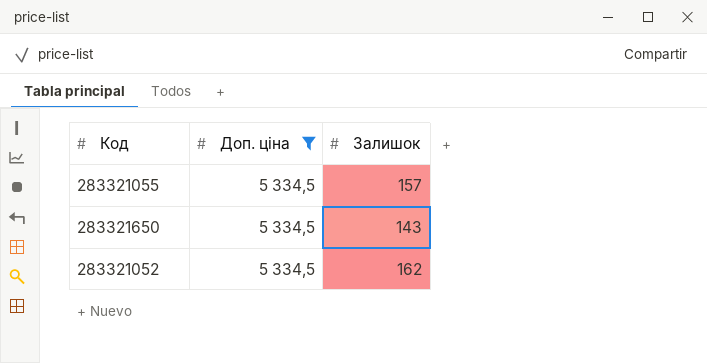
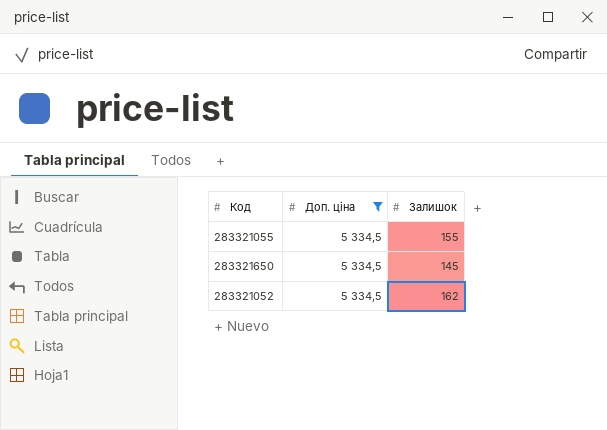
283321055 | Залишок: 157 -> 155
283321650 | Залишок: 143 -> 145

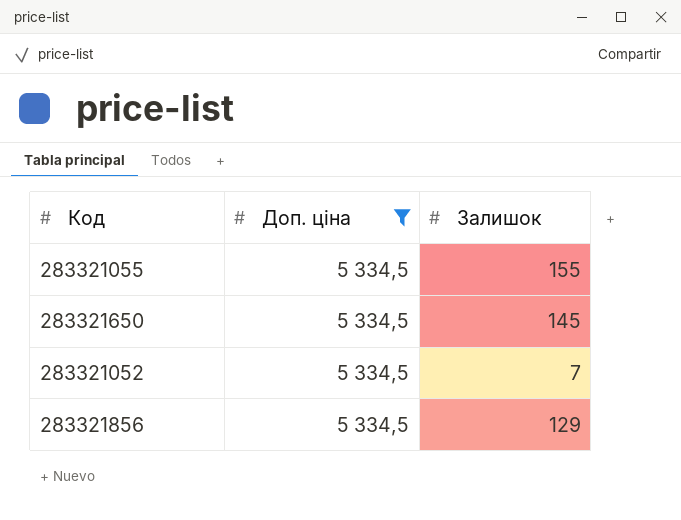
283321052 | Залишок: 162 -> 7
row 283321856: none -> 5 334,5 | 129

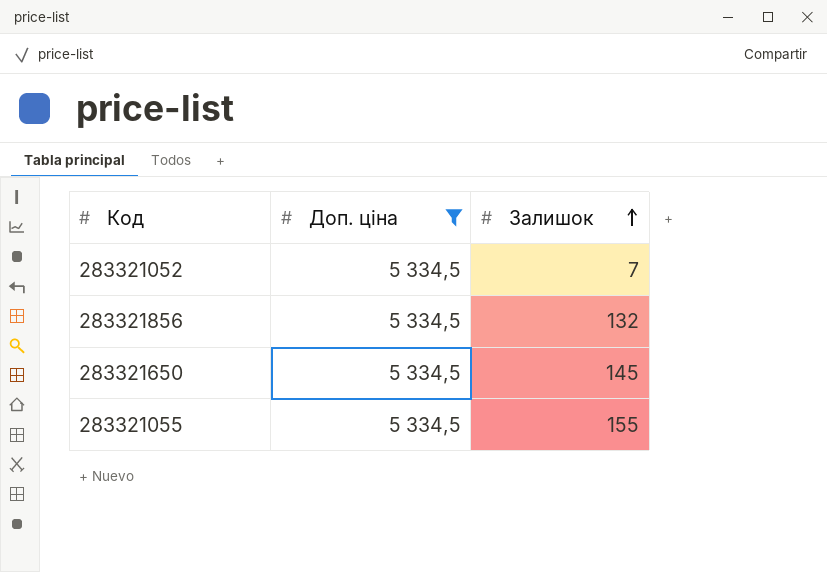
row order: none -> Залишок ascending
283321856 | Залишок: 129 -> 132

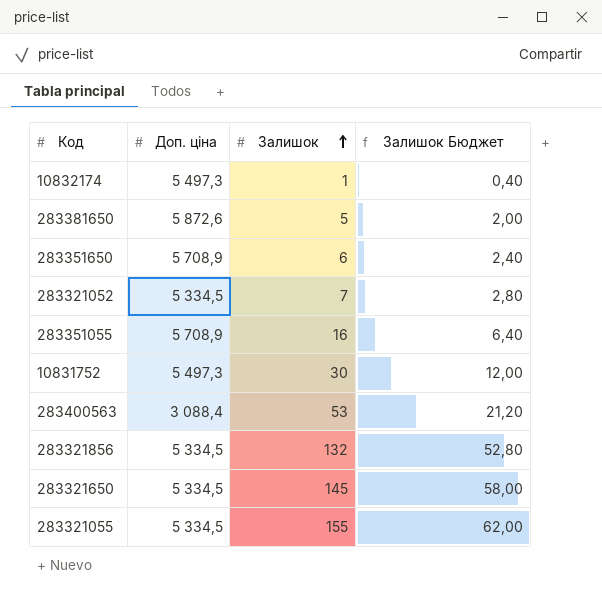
filter: Доп. ціна = 5 334,5 -> none
column Залишок Бюджет | formula: none -> [Залишок] * 0,4

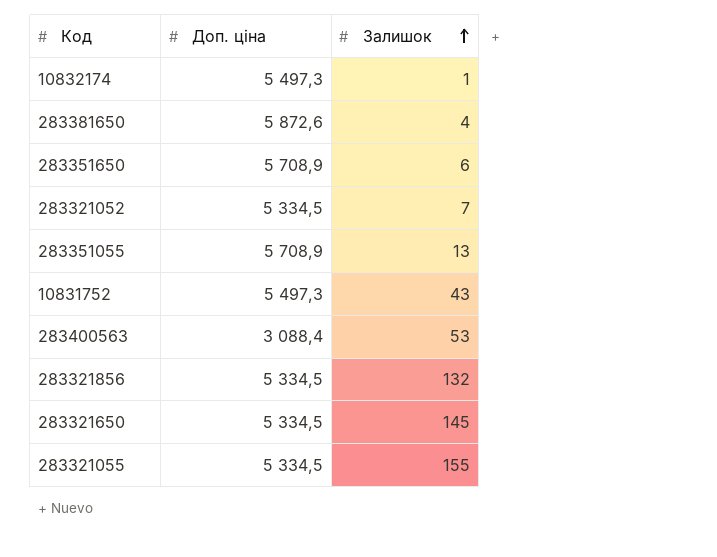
column Залишок Бюджет | formula: [Залишок] * 0,4 -> none
283381650 | Залишок: 5 -> 4
283351055 | Залишок: 16 -> 13
10831752 | Залишок: 30 -> 43

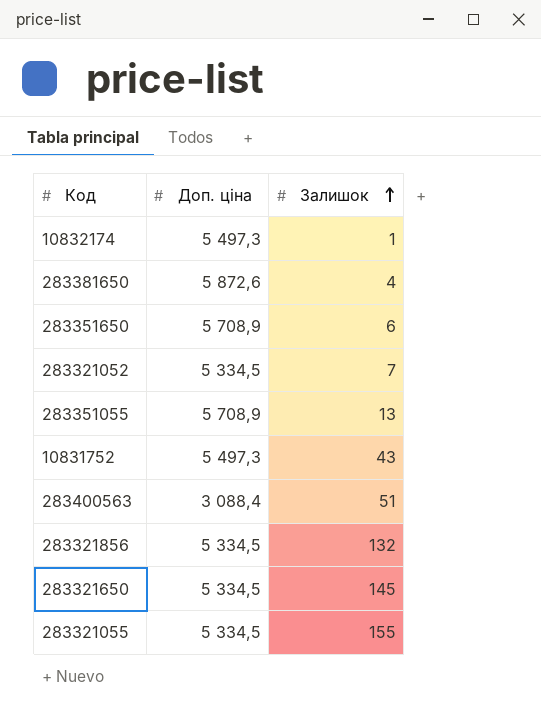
283400563 | Залишок: 53 -> 51

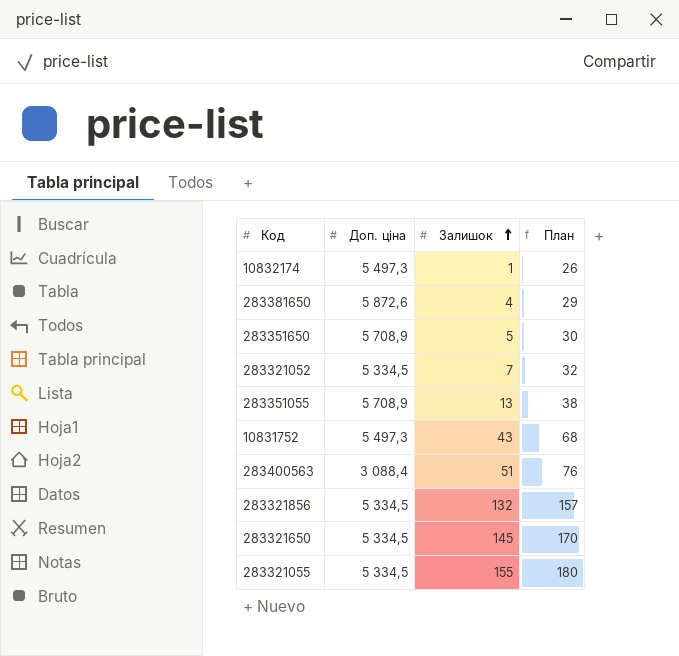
column План | formula: none -> [Залишок] + 25
283351650 | Залишок: 6 -> 5

